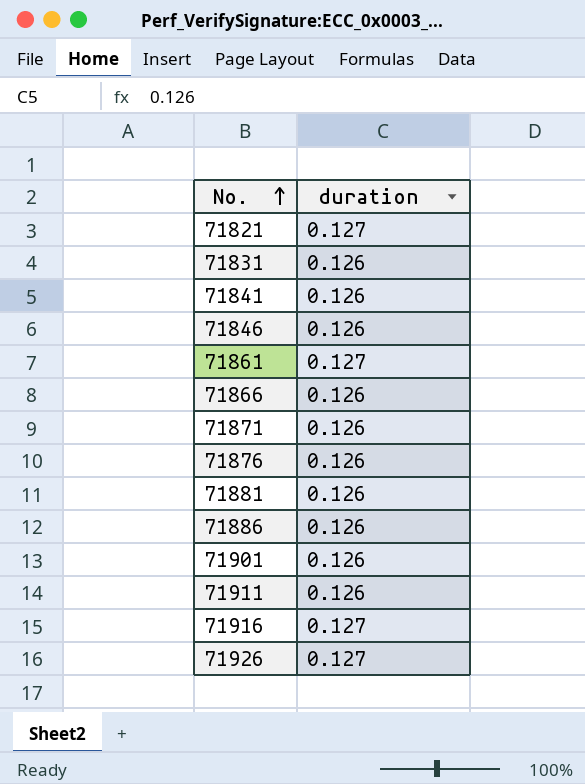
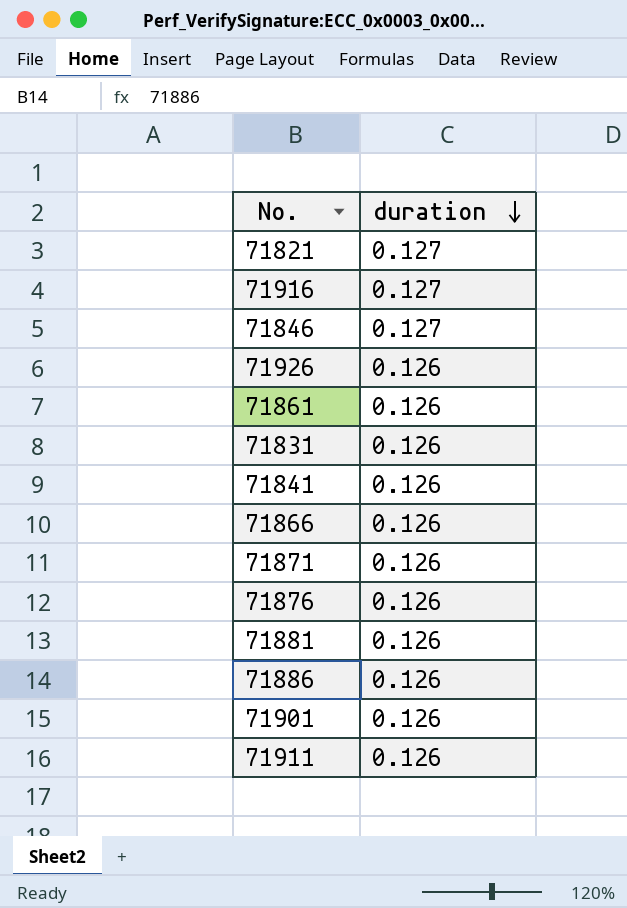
row order: No. ascending -> duration descending
71846 | duration: 0.126 -> 0.127
71926 | duration: 0.127 -> 0.126
71861 | duration: 0.127 -> 0.126

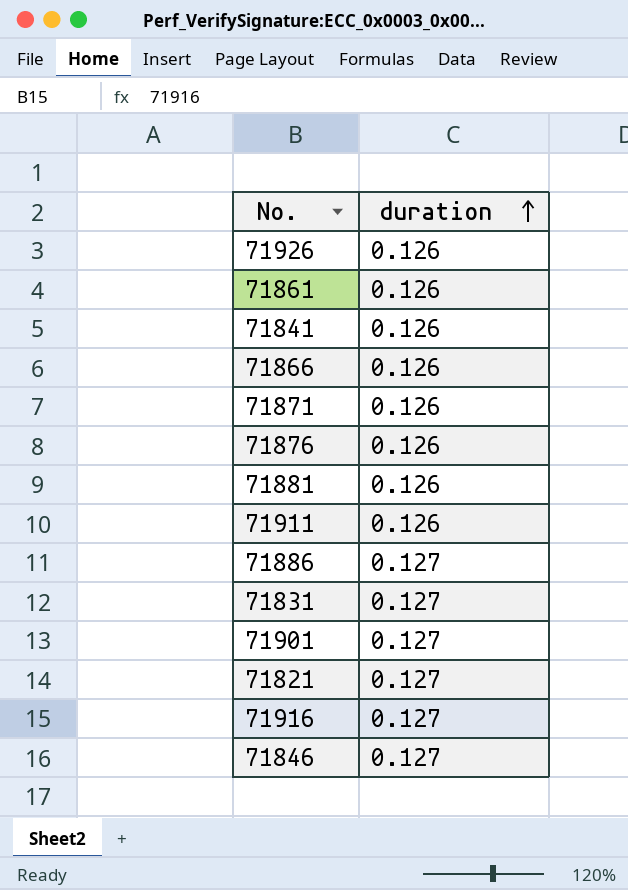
row order: duration descending -> duration ascending
71886 | duration: 0.126 -> 0.127
71831 | duration: 0.126 -> 0.127
71901 | duration: 0.126 -> 0.127

